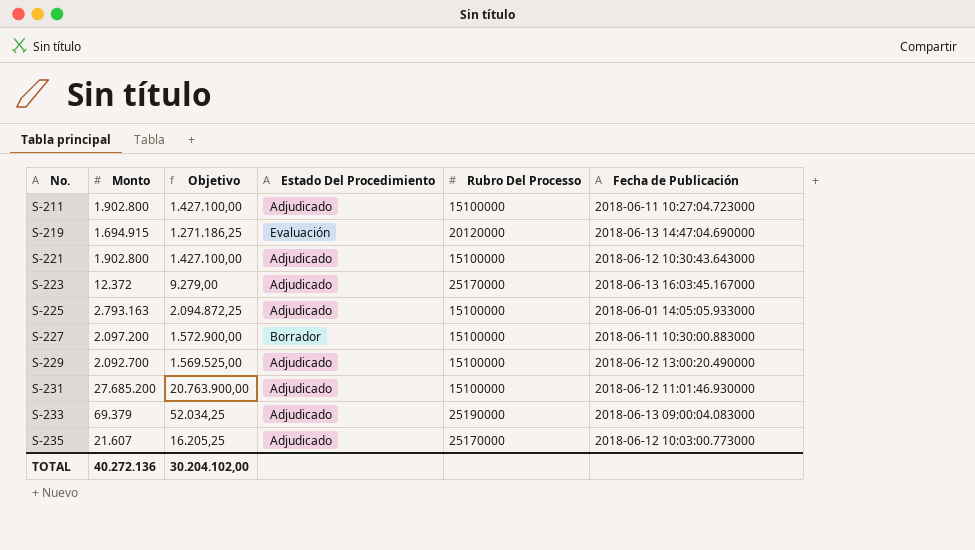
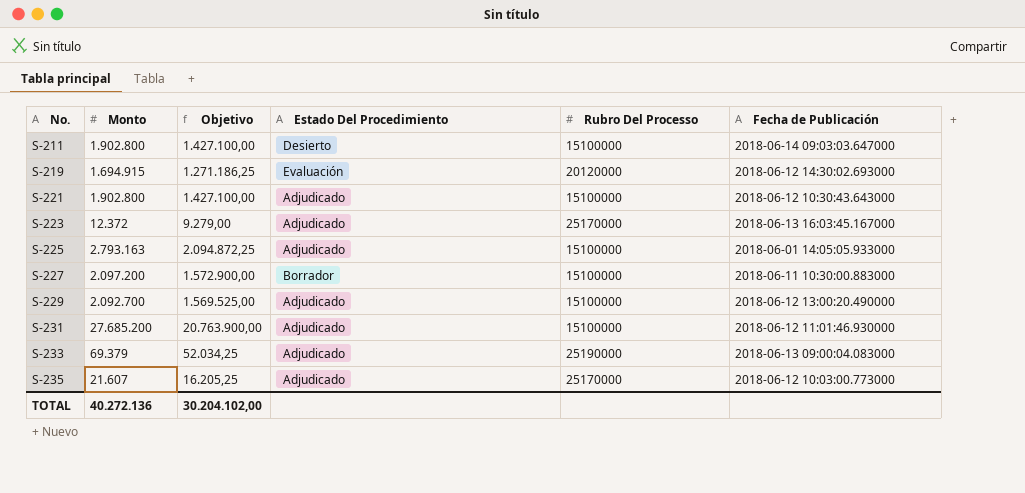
S-211 | Estado Del Procedimiento: Adjudicado -> Desierto
S-211 | Fecha de Publicación: 2018-06-11 10:27:04.723000 -> 2018-06-14 09:03:03.647000
S-219 | Fecha de Publicación: 2018-06-13 14:47:04.690000 -> 2018-06-12 14:30:02.693000

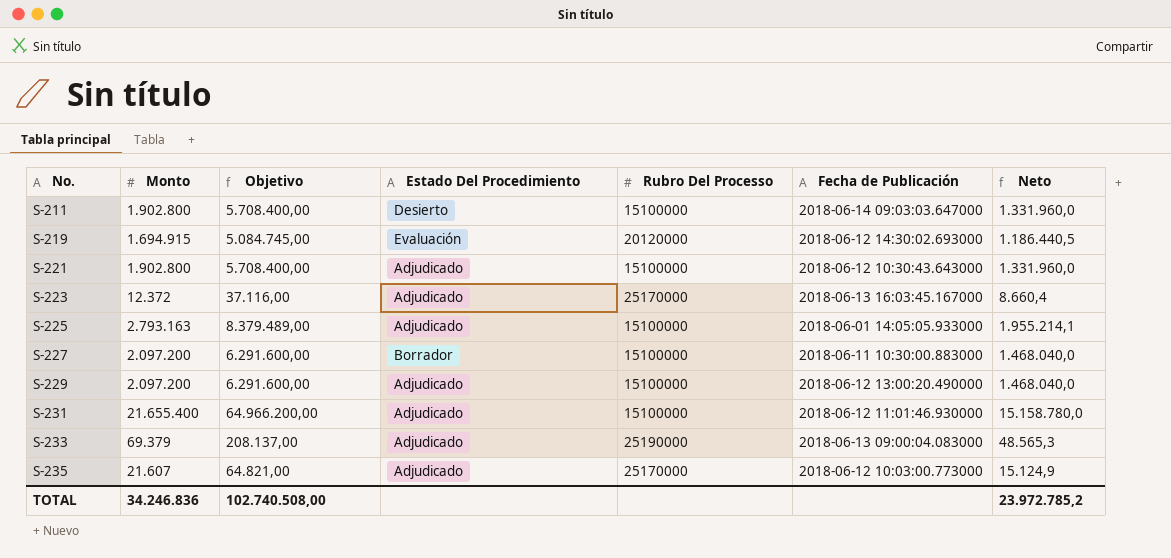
column Objetivo | formula: [Monto] * 0,75 -> [Monto] * 3
column Neto | formula: none -> [Monto] * 0,7
S-229 | Monto: 2.092.700 -> 2.097.200
S-231 | Monto: 27.685.200 -> 21.655.400
TOTAL | Monto: 40.272.136 -> 34.246.836
TOTAL | Objetivo: 30.204.102,00 -> 102.740.508,00

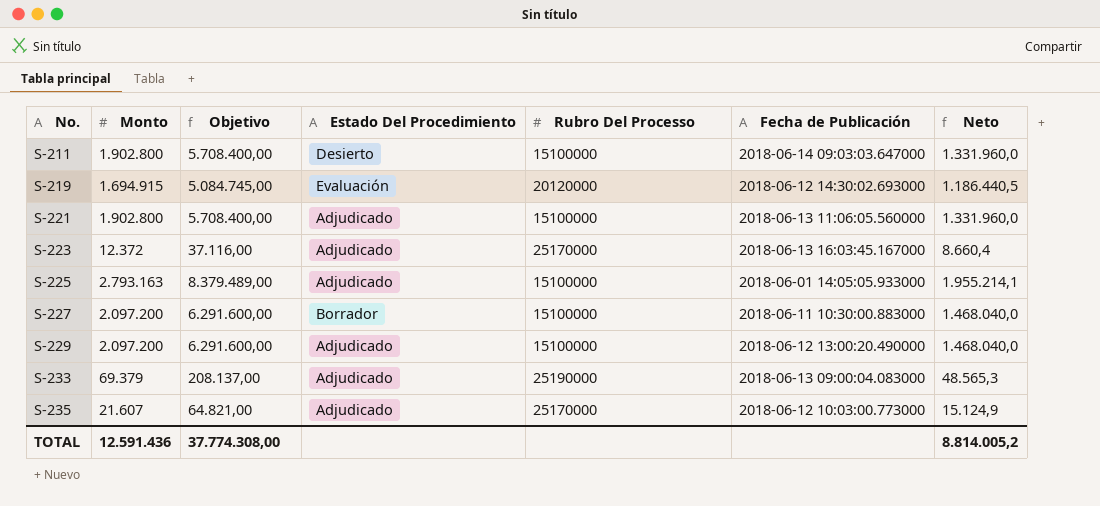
row S-231: 21.655.400 | 64.966.200,00 | Adjudicado | 15100000 | 2018-06-12 11:01:46.930000 | 15.158.780,0 -> none
S-221 | Fecha de Publicación: 2018-06-12 10:30:43.643000 -> 2018-06-13 11:06:05.560000
TOTAL | Monto: 34.246.836 -> 12.591.436
TOTAL | Objetivo: 102.740.508,00 -> 37.774.308,00
TOTAL | Neto: 23.972.785,2 -> 8.814.005,2

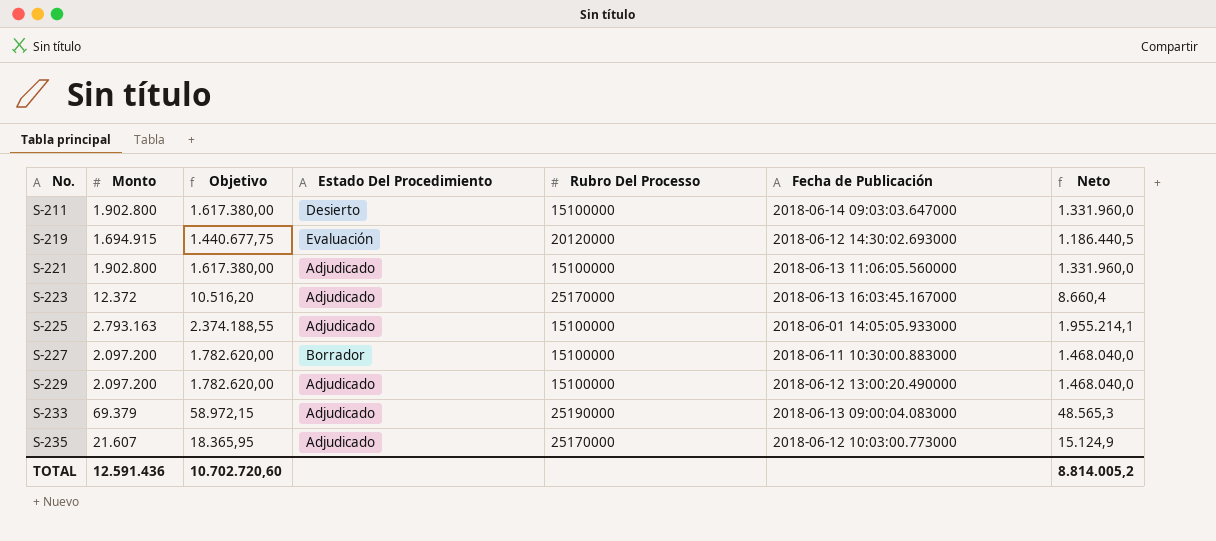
column Objetivo | formula: [Monto] * 3 -> [Monto] * 0,85
TOTAL | Objetivo: 37.774.308,00 -> 10.702.720,60

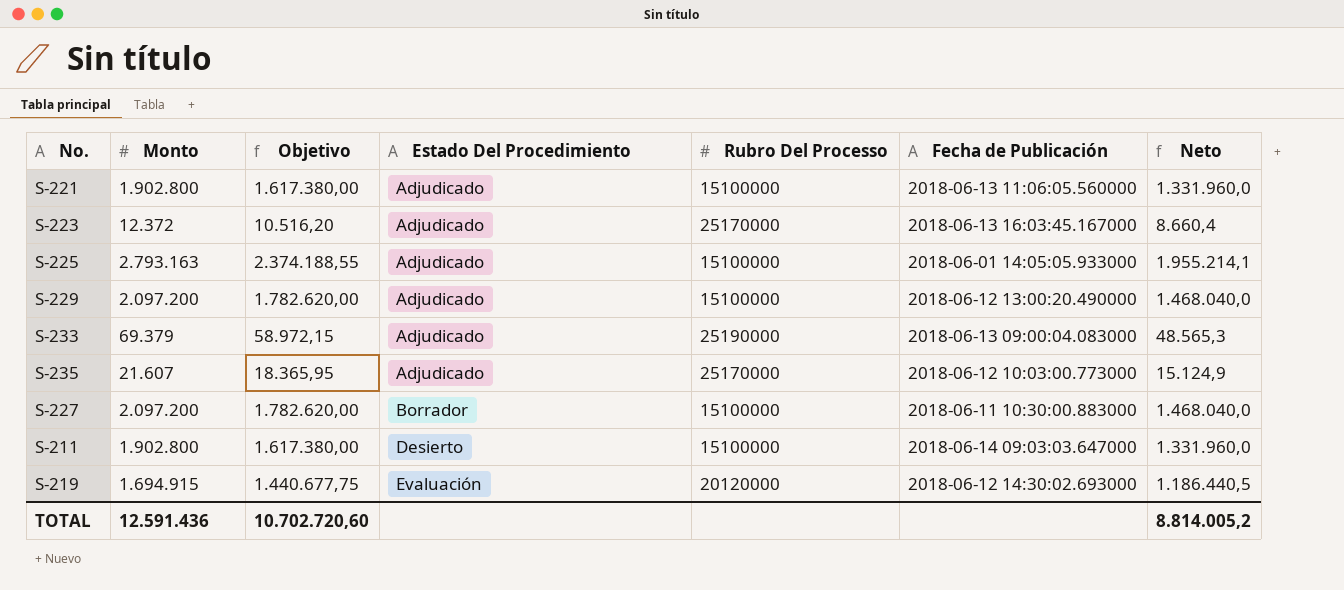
row order: No. ascending -> Estado Del Procedimiento ascending

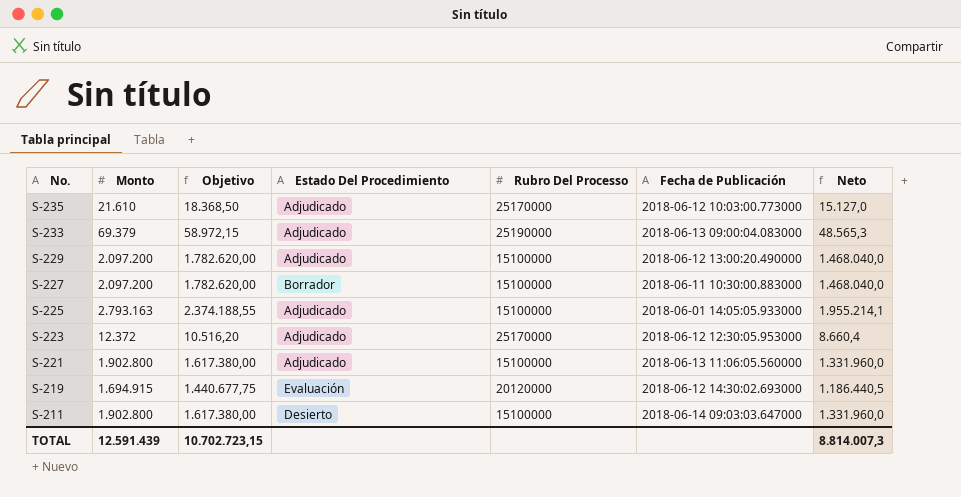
row order: Estado Del Procedimiento ascending -> No. descending
S-235 | Monto: 21.607 -> 21.610
S-235 | Objetivo: 18.365,95 -> 18.368,50
S-235 | Neto: 15.124,9 -> 15.127,0
S-223 | Fecha de Publicación: 2018-06-13 16:03:45.167000 -> 2018-06-12 12:30:05.953000
TOTAL | Monto: 12.591.436 -> 12.591.439
TOTAL | Objetivo: 10.702.720,60 -> 10.702.723,15
TOTAL | Neto: 8.814.005,2 -> 8.814.007,3

